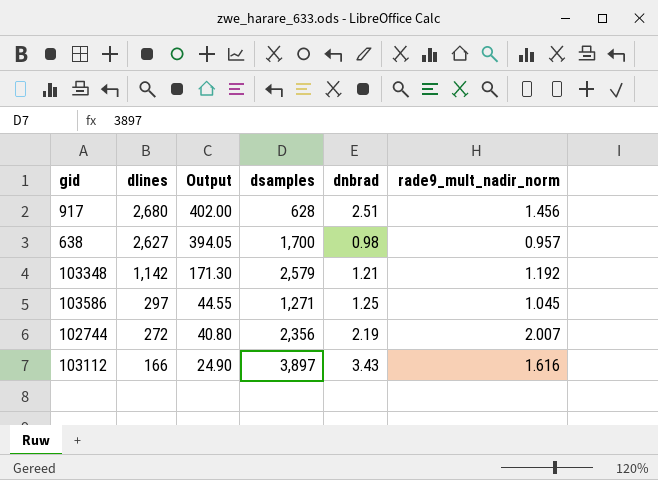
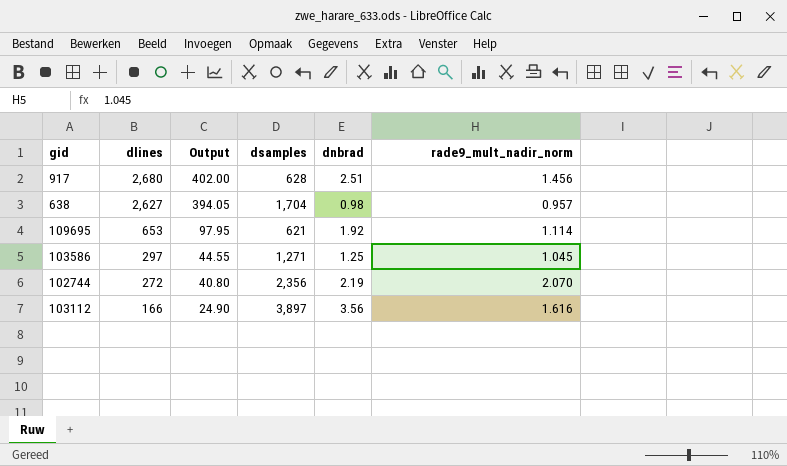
row 103348: 1,142 | 171.30 | 2,579 | 1.21 | 1.192 -> none
638 | dsamples: 1,700 -> 1,704
row 109695: none -> 653 | 97.95 | 621 | 1.92 | 1.114
102744 | rade9_mult_nadir_norm: 2.007 -> 2.070
103112 | dnbrad: 3.43 -> 3.56

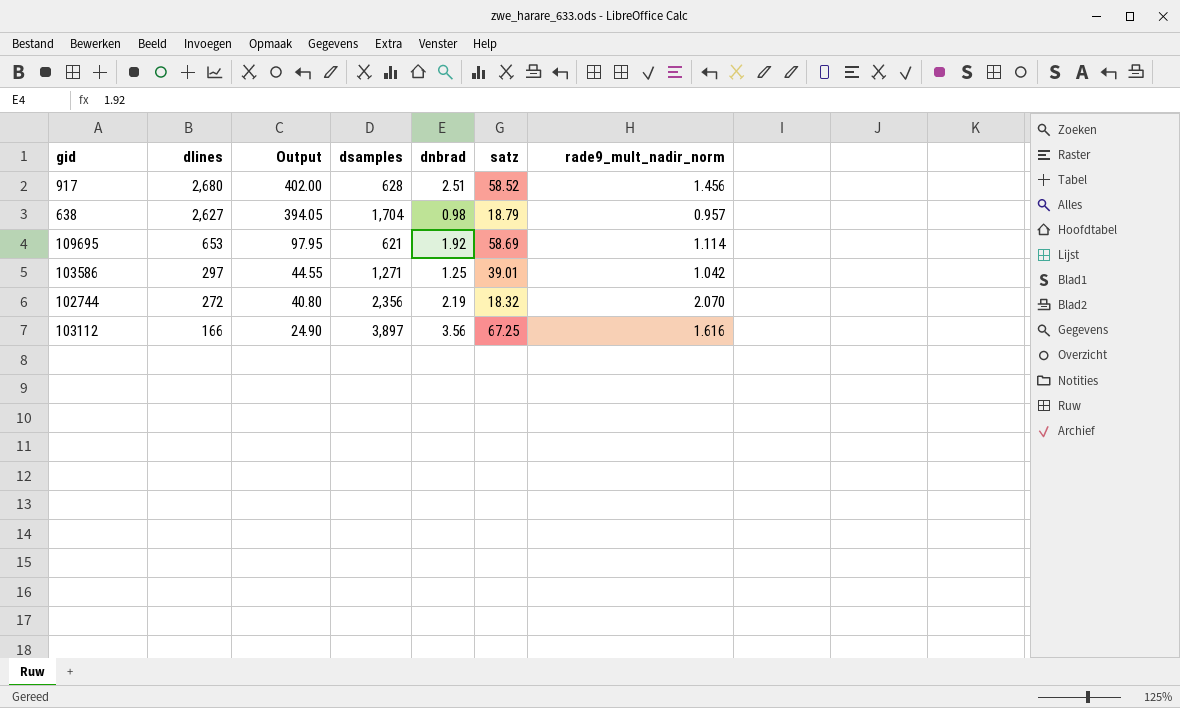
column satz | position: none -> 6
103586 | rade9_mult_nadir_norm: 1.045 -> 1.042

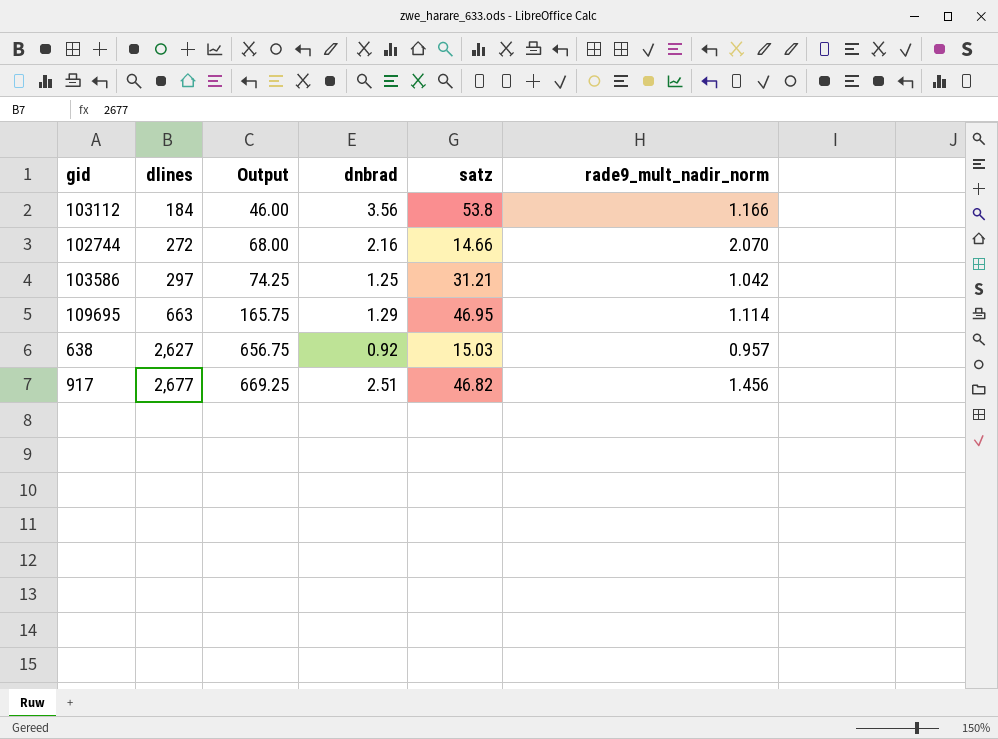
row order: dlines descending -> dlines ascending
column dsamples | position: 4 -> none
column Output | formula: [dlines] * 0.15 -> [dlines] * 0.25
103112 | dlines: 166 -> 184
103112 | satz: 67.25 -> 53.8
103112 | rade9_mult_nadir_norm: 1.616 -> 1.166
102744 | dnbrad: 2.19 -> 2.16
102744 | satz: 18.32 -> 14.66
103586 | satz: 39.01 -> 31.21
109695 | dlines: 653 -> 663
109695 | dnbrad: 1.92 -> 1.29
109695 | satz: 58.69 -> 46.95
638 | dnbrad: 0.98 -> 0.92
638 | satz: 18.79 -> 15.03
917 | dlines: 2,680 -> 2,677
917 | satz: 58.52 -> 46.82

